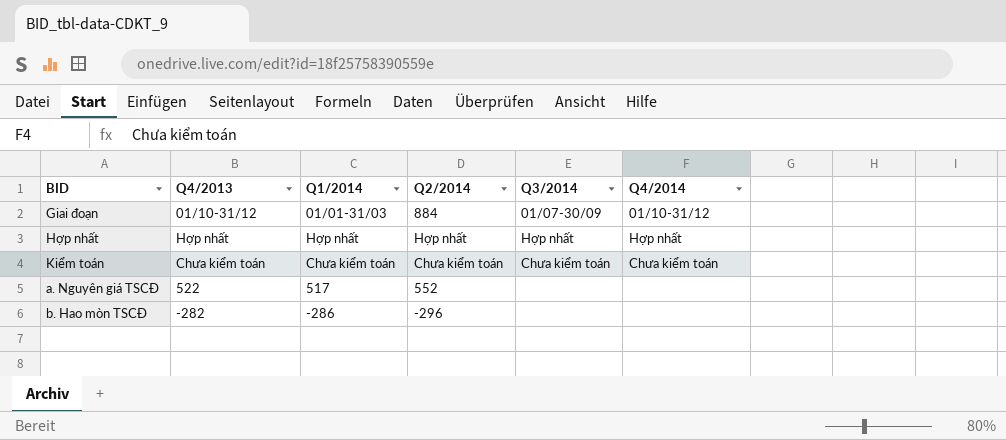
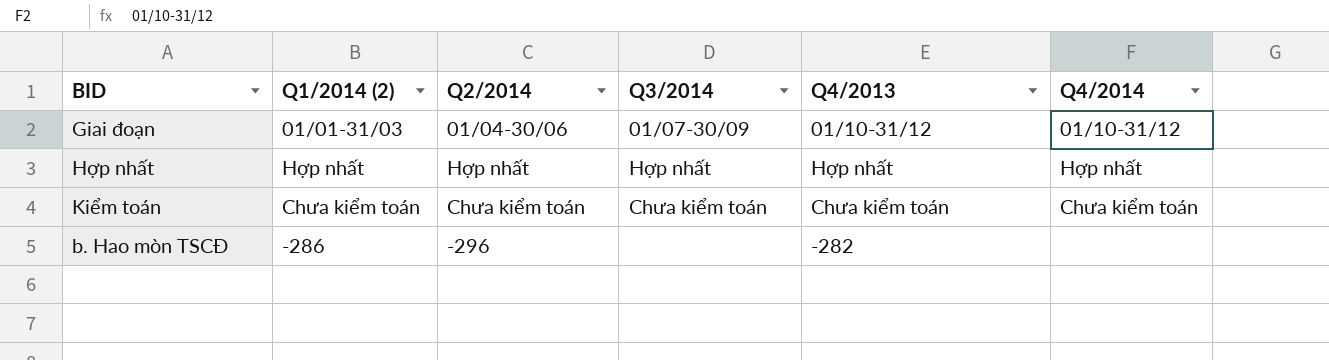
column name: Q1/2014 -> Q1/2014 (2)
column Q4/2013 | position: 2 -> 5
row a. Nguyên giá TSCĐ: 522 | 517 | 552 | none | none -> none
Giai đoạn | Q2/2014: 884 -> 01/04-30/06

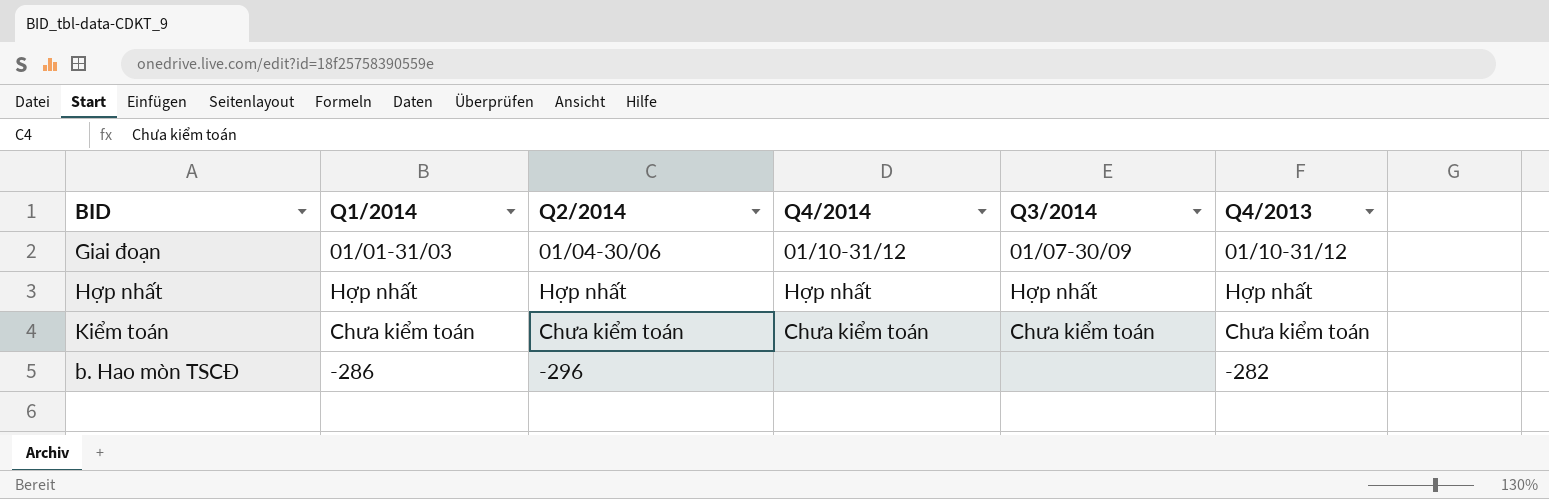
column name: Q1/2014 (2) -> Q1/2014
column Q4/2014 | position: 6 -> 4

